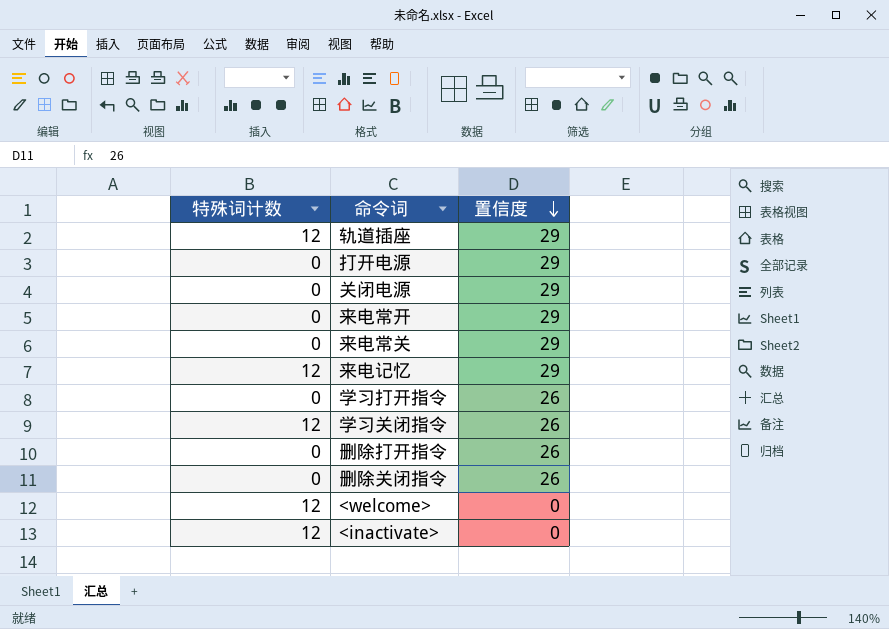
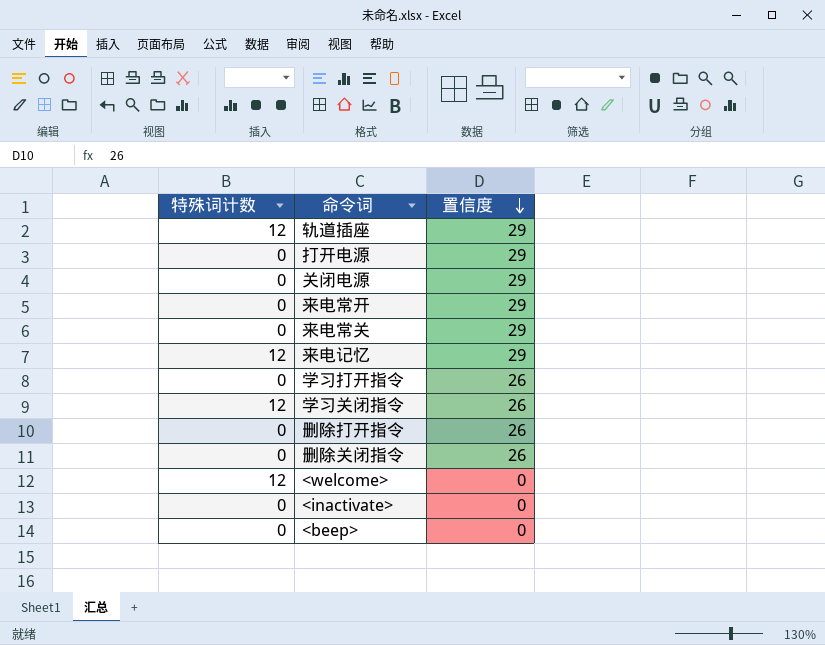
<inactivate> | 特殊词计数: 12 -> 0
row <beep>: none -> 0 | 0

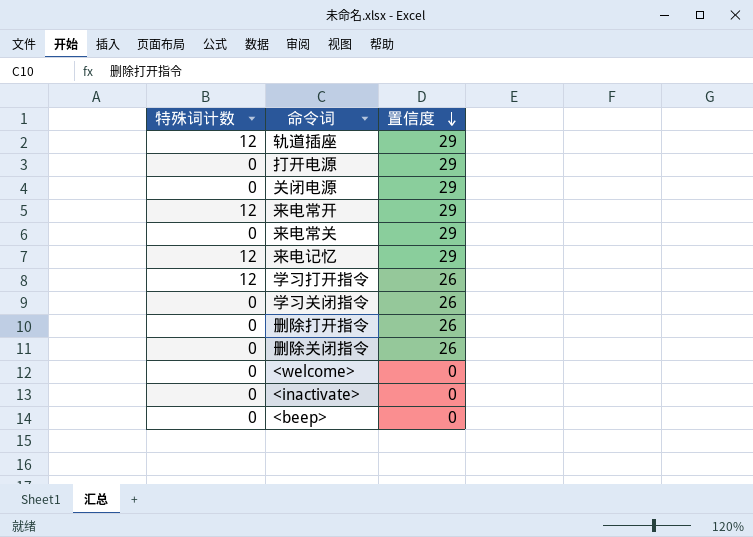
来电常开 | 特殊词计数: 0 -> 12
学习打开指令 | 特殊词计数: 0 -> 12
学习关闭指令 | 特殊词计数: 12 -> 0
<welcome> | 特殊词计数: 12 -> 0

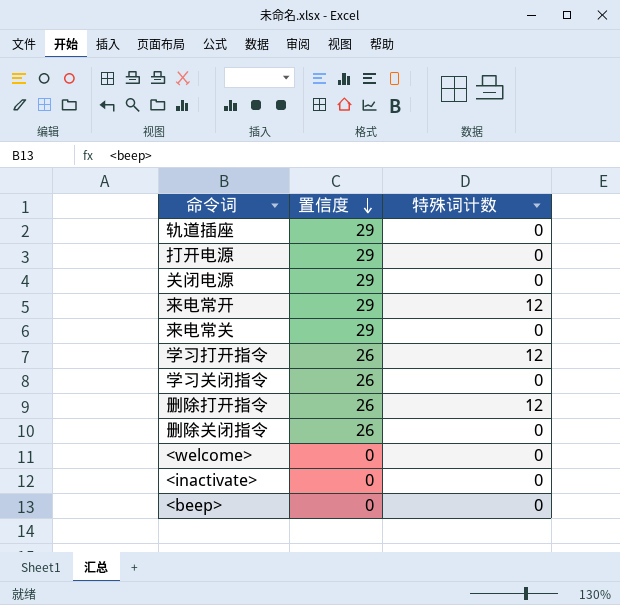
column 特殊词计数 | position: 1 -> 3
row 来电记忆: 12 | 29 -> none
轨道插座 | 特殊词计数: 12 -> 0
删除打开指令 | 特殊词计数: 0 -> 12

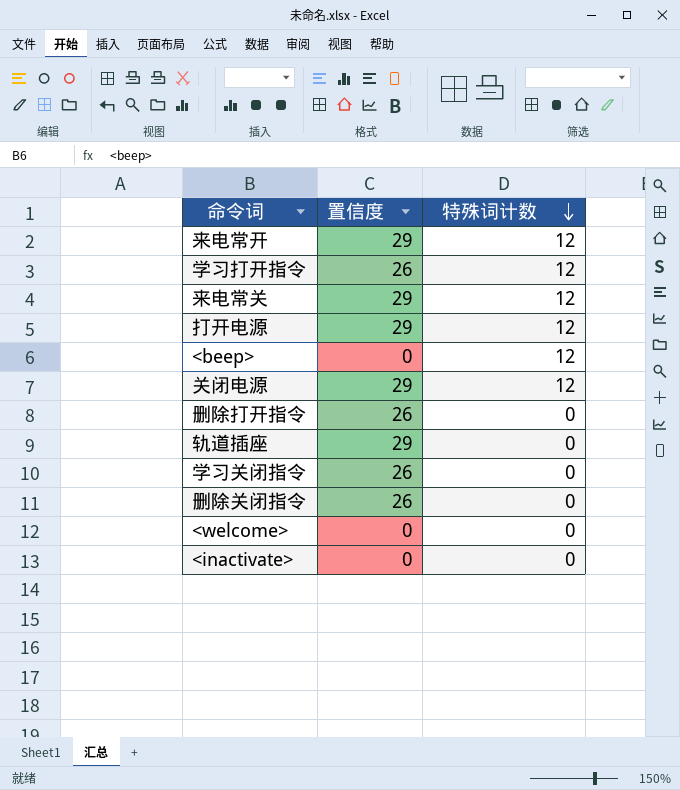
row order: 置信度 descending -> 特殊词计数 descending
来电常关 | 特殊词计数: 0 -> 12
打开电源 | 特殊词计数: 0 -> 12
<beep> | 特殊词计数: 0 -> 12
关闭电源 | 特殊词计数: 0 -> 12
删除打开指令 | 特殊词计数: 12 -> 0

